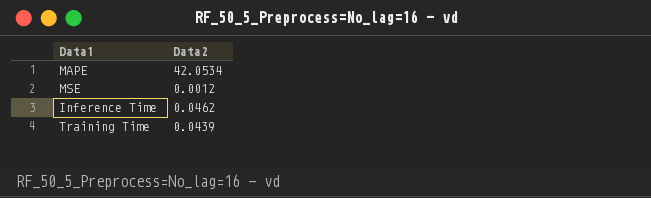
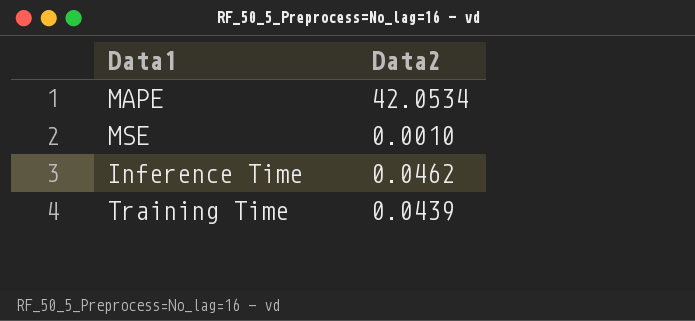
MSE | Data2: 0.0012 -> 0.0010

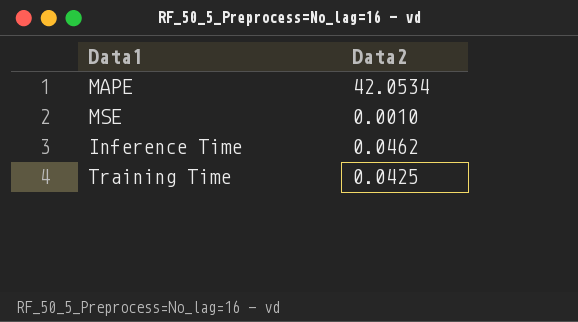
Training Time | Data2: 0.0439 -> 0.0425

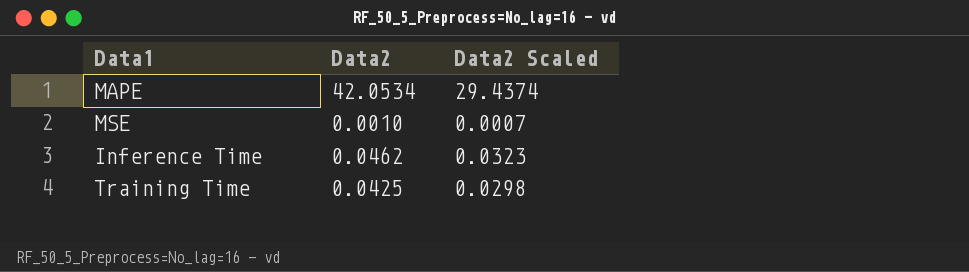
column Data2 Scaled | formula: none -> [Data2] * 0.7

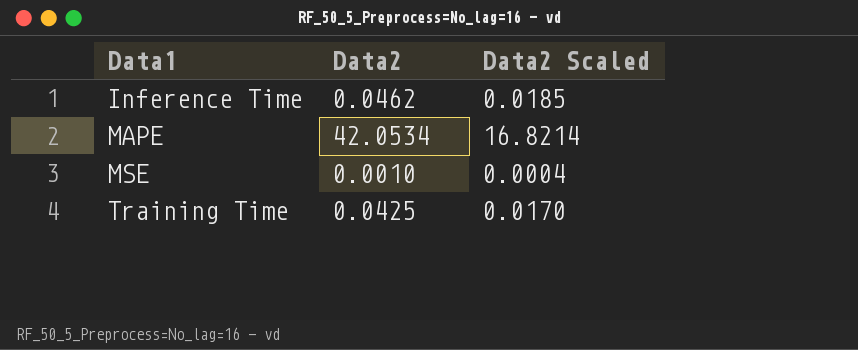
row order: none -> Data1 ascending
column Data2 Scaled | formula: [Data2] * 0.7 -> [Data2] * 0.4

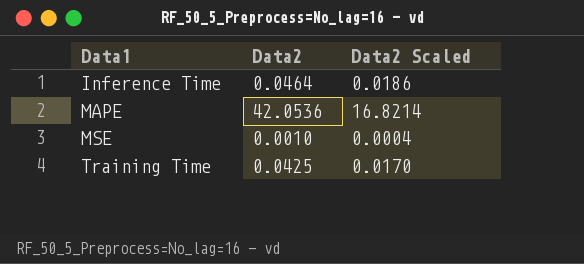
Inference Time | Data2: 0.0462 -> 0.0464
Inference Time | Data2 Scaled: 0.0185 -> 0.0186
MAPE | Data2: 42.0534 -> 42.0536

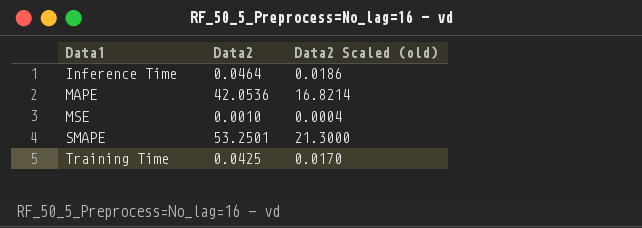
column name: Data2 Scaled -> Data2 Scaled (old)
row SMAPE: none -> 53.2501 | 21.3000

